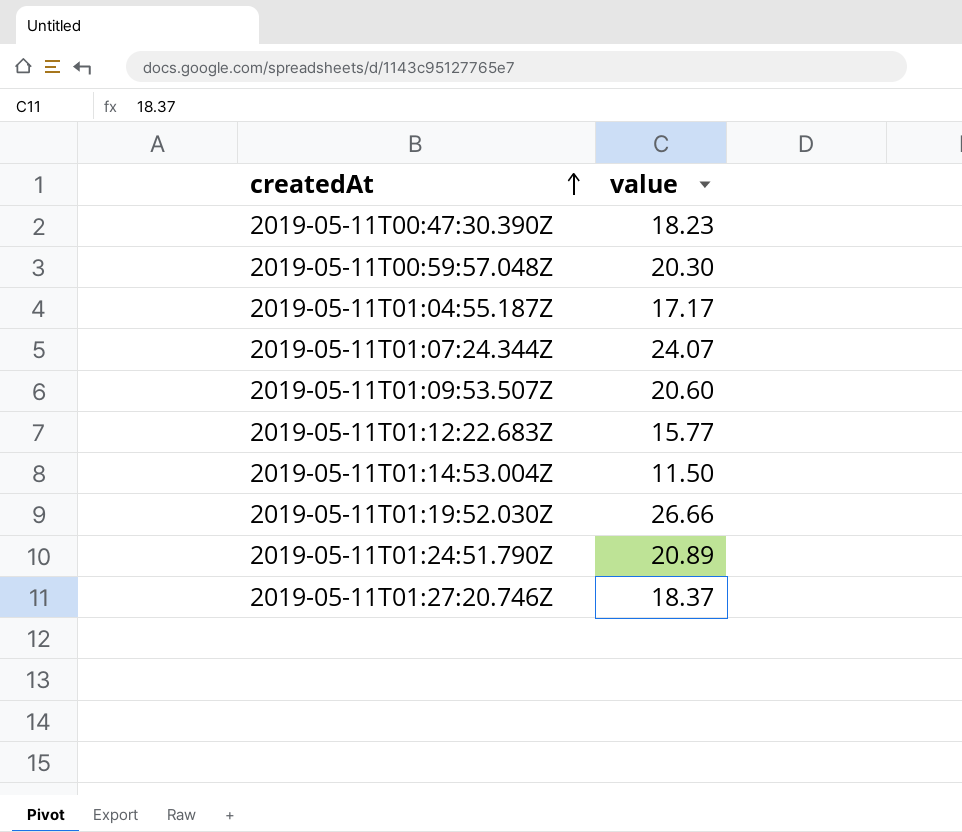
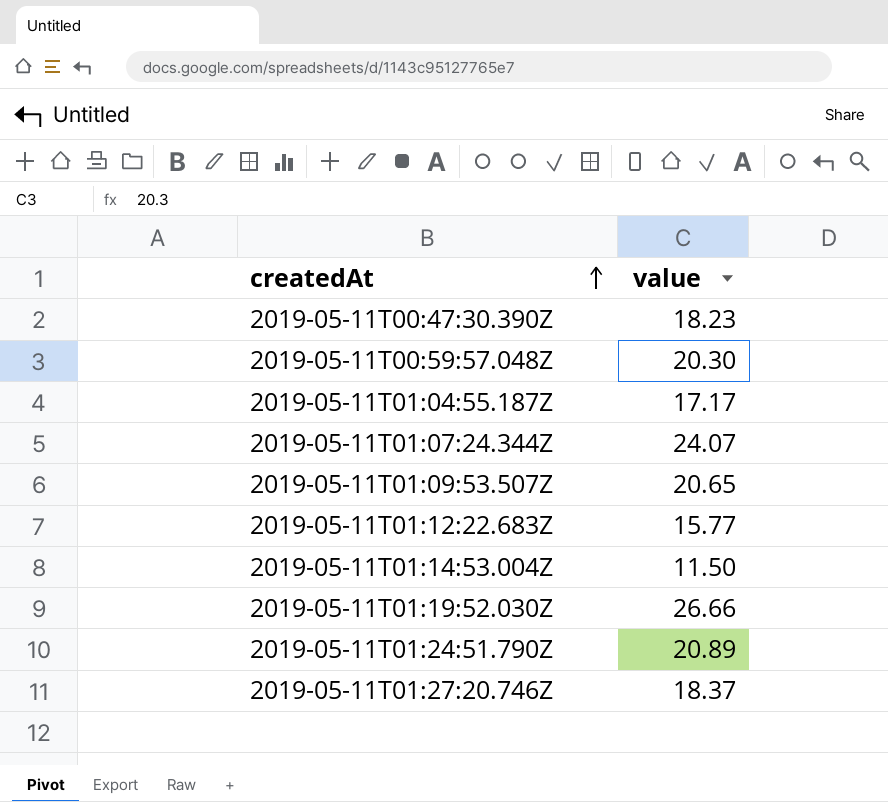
2019-05-11T01:09:53.507Z | value: 20.60 -> 20.65

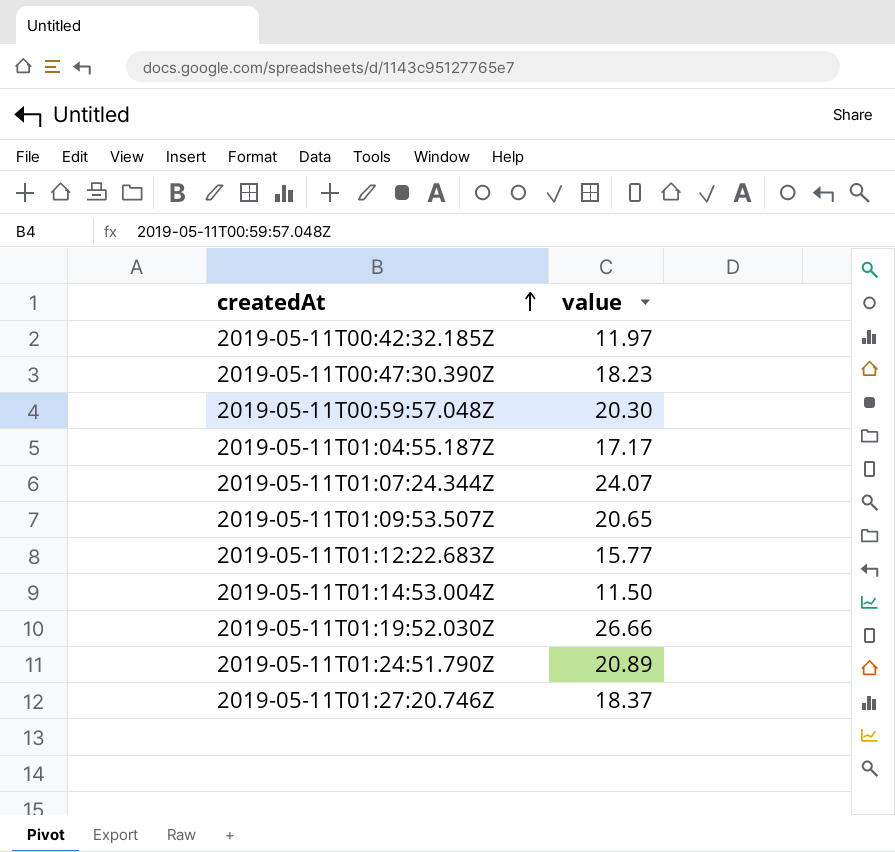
row 2019-05-11T00:42:32.185Z: none -> 11.97

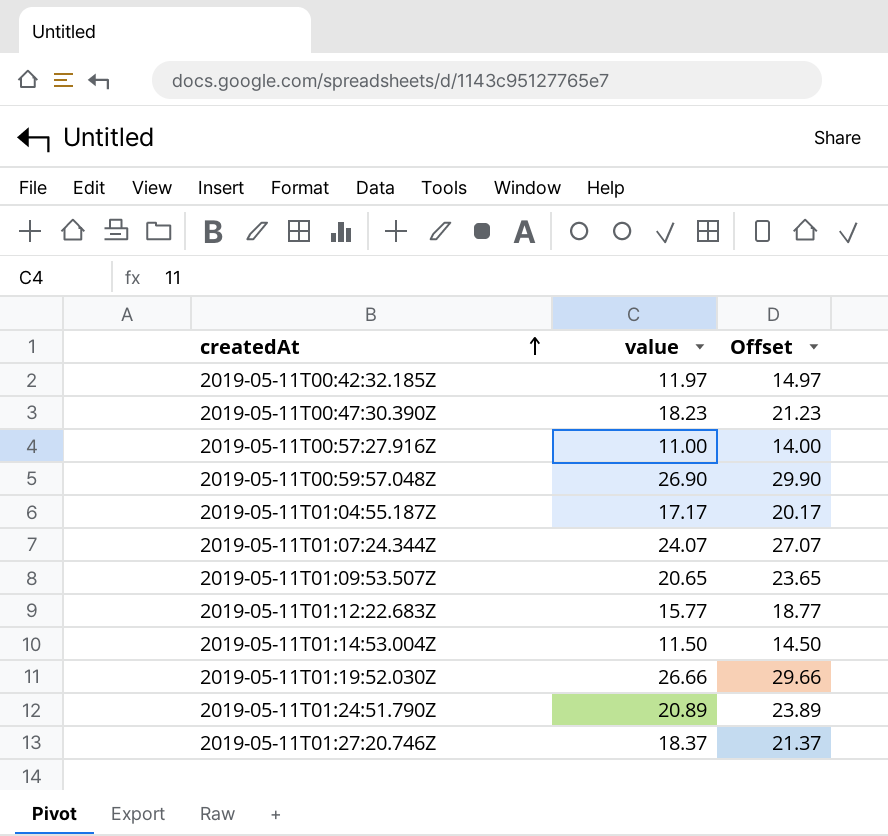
column Offset | formula: none -> [value] + 3
row 2019-05-11T00:57:27.916Z: none -> 11.00 | 14.00
2019-05-11T00:59:57.048Z | value: 20.30 -> 26.90

